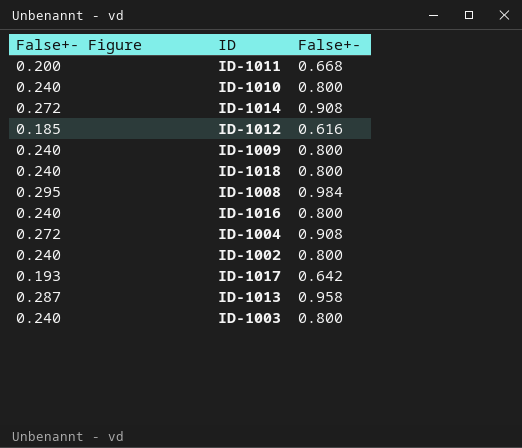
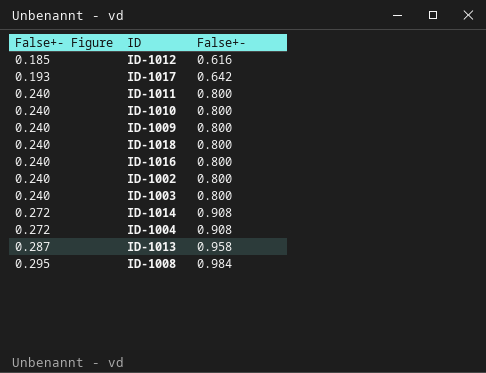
row order: none -> False+- Figure ascending
ID-1011 | False+- Figure: 0.200 -> 0.240
ID-1011 | False+-: 0.668 -> 0.800

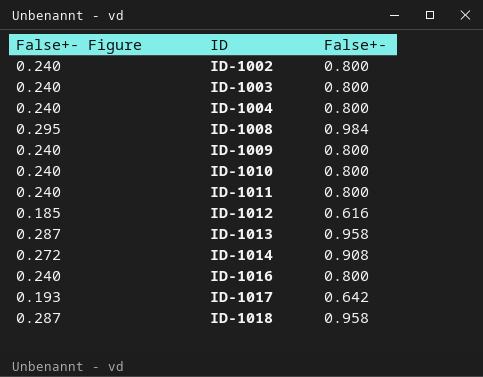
row order: False+- Figure ascending -> ID ascending
ID-1004 | False+- Figure: 0.272 -> 0.240
ID-1004 | False+-: 0.908 -> 0.800
ID-1018 | False+- Figure: 0.240 -> 0.287
ID-1018 | False+-: 0.800 -> 0.958

